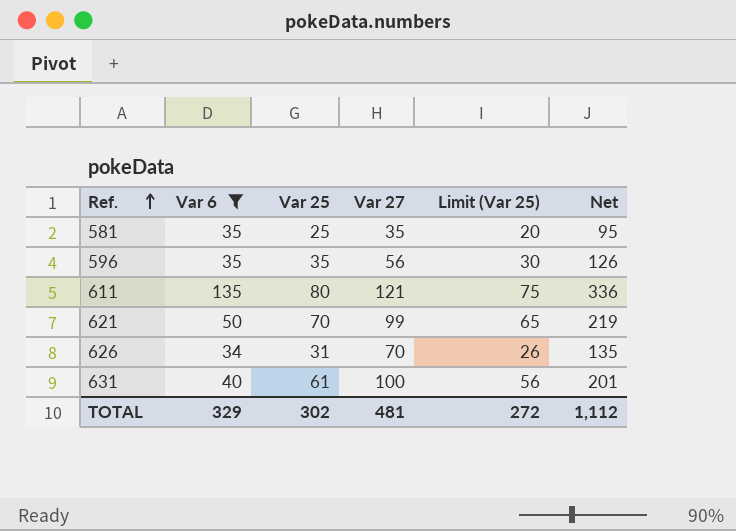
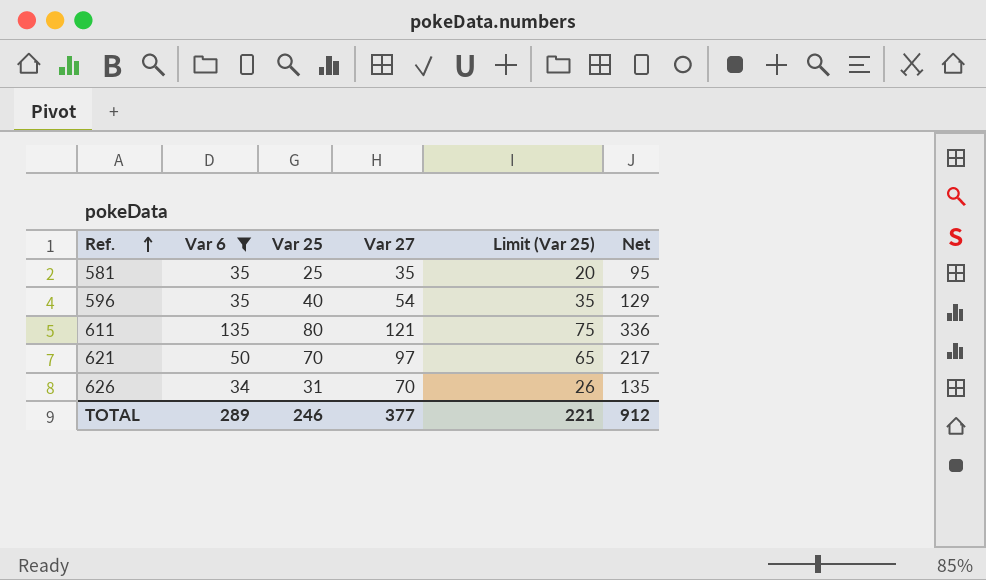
row 631: 40 | 61 | 100 | 56 | 201 -> none
596 | Var 25: 35 -> 40
596 | Var 27: 56 -> 54
596 | Limit (Var 25): 30 -> 35
596 | Net: 126 -> 129
621 | Var 27: 99 -> 97
621 | Net: 219 -> 217
TOTAL | Var 6: 329 -> 289
TOTAL | Var 25: 302 -> 246
TOTAL | Var 27: 481 -> 377
TOTAL | Limit (Var 25): 272 -> 221
TOTAL | Net: 1,112 -> 912

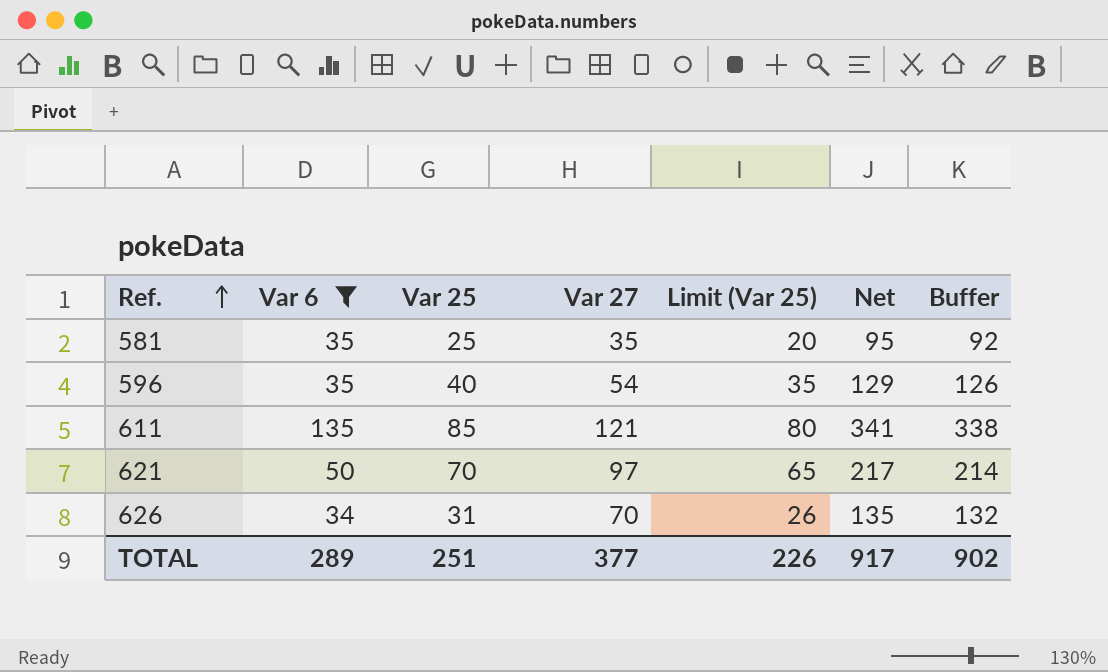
column Buffer | formula: none -> [Net] - 3
611 | Var 25: 80 -> 85
611 | Limit (Var 25): 75 -> 80
611 | Net: 336 -> 341
TOTAL | Var 25: 246 -> 251
TOTAL | Limit (Var 25): 221 -> 226
TOTAL | Net: 912 -> 917

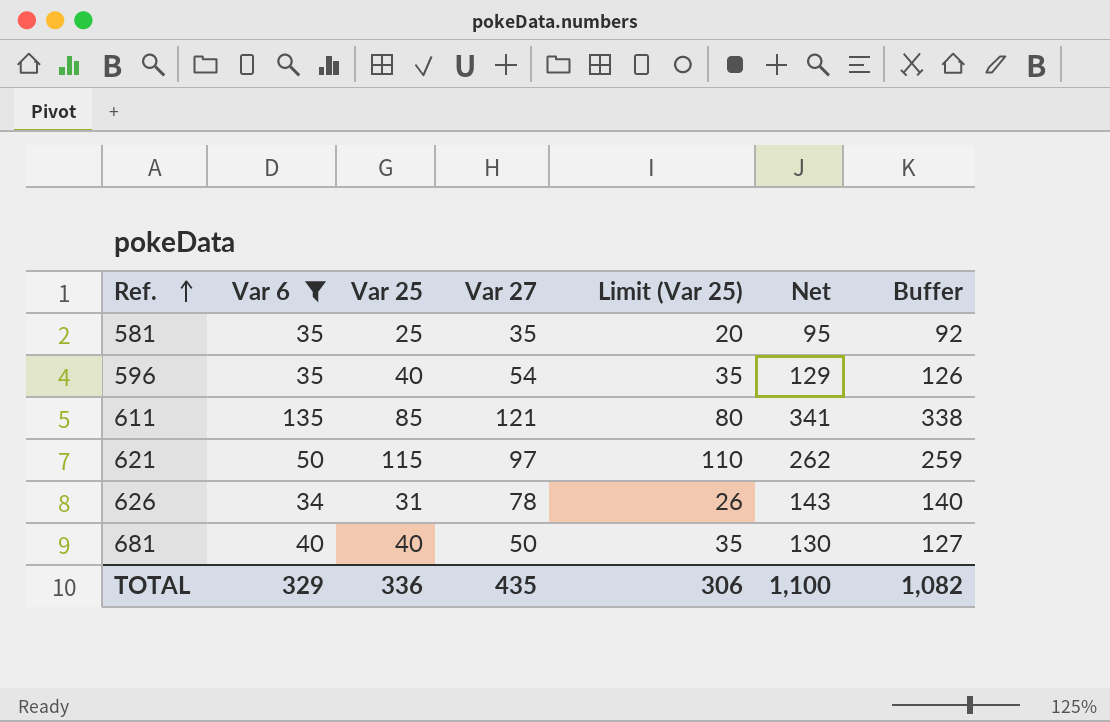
621 | Var 25: 70 -> 115
621 | Limit (Var 25): 65 -> 110
621 | Net: 217 -> 262
621 | Buffer: 214 -> 259
626 | Var 27: 70 -> 78
626 | Net: 135 -> 143
626 | Buffer: 132 -> 140
row 681: none -> 40 | 40 | 50 | 35 | 130 | 127
TOTAL | Var 6: 289 -> 329
TOTAL | Var 25: 251 -> 336
TOTAL | Var 27: 377 -> 435
TOTAL | Limit (Var 25): 226 -> 306
TOTAL | Net: 917 -> 1,100
TOTAL | Buffer: 902 -> 1,082

